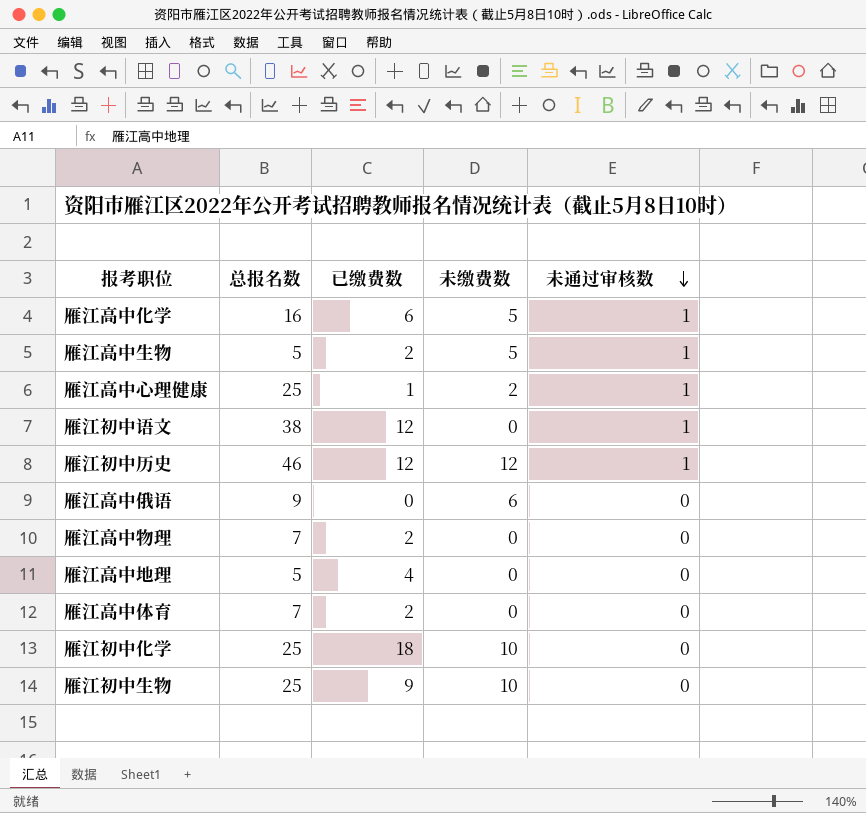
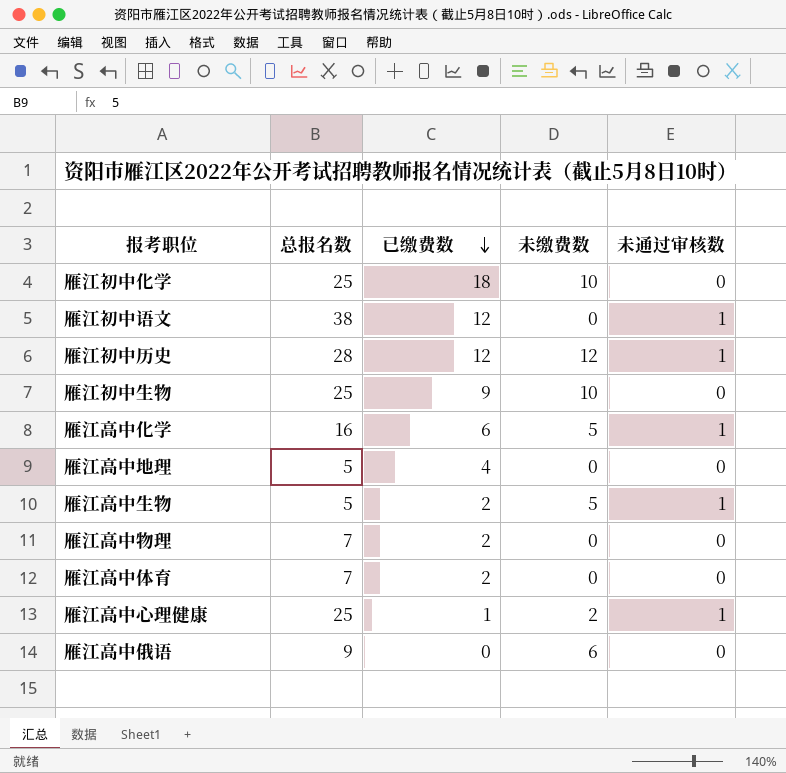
row order: 未通过审核数 descending -> 已缴费数 descending
雁江初中历史 | 总报名数: 46 -> 28

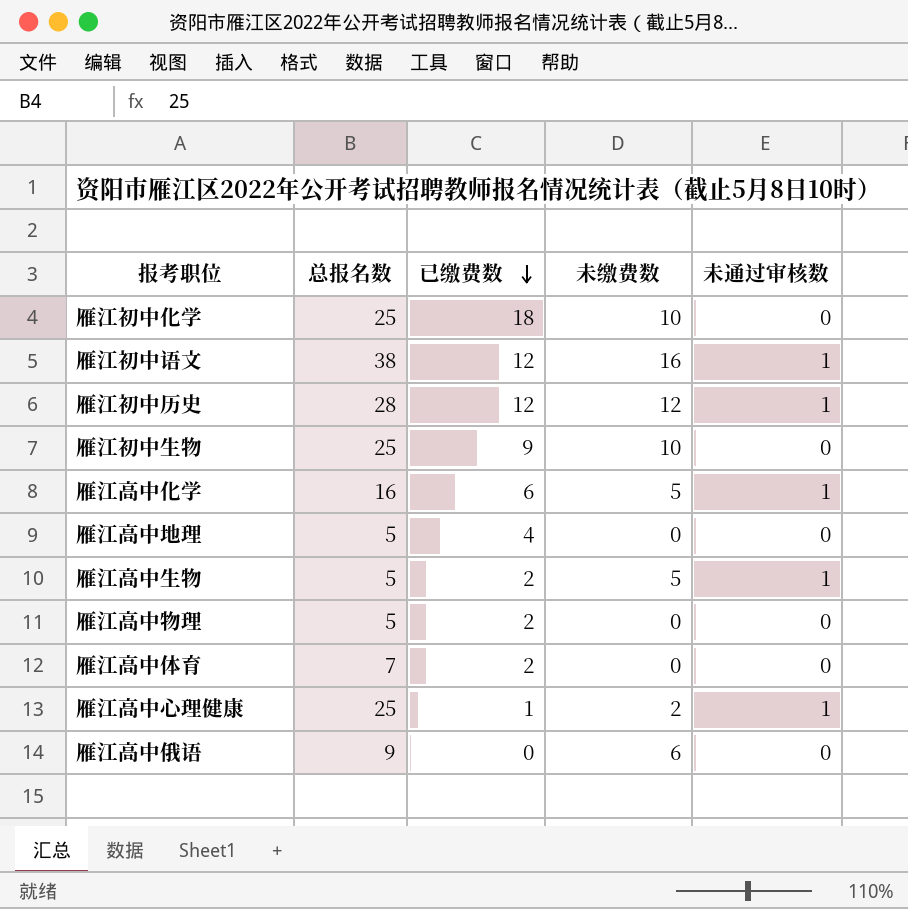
雁江初中语文 | 未缴费数: 0 -> 16
雁江高中物理 | 总报名数: 7 -> 5

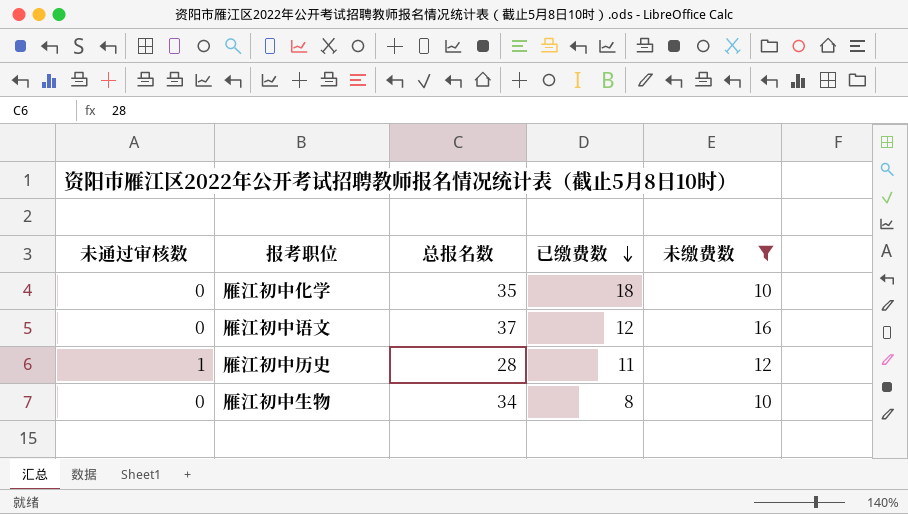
filter: none -> 未缴费数 >= 10
column 未通过审核数 | position: 5 -> 1
雁江初中化学 | 总报名数: 25 -> 35
雁江初中语文 | 未通过审核数: 1 -> 0
雁江初中语文 | 总报名数: 38 -> 37
雁江初中历史 | 已缴费数: 12 -> 11
雁江初中生物 | 总报名数: 25 -> 34
雁江初中生物 | 已缴费数: 9 -> 8

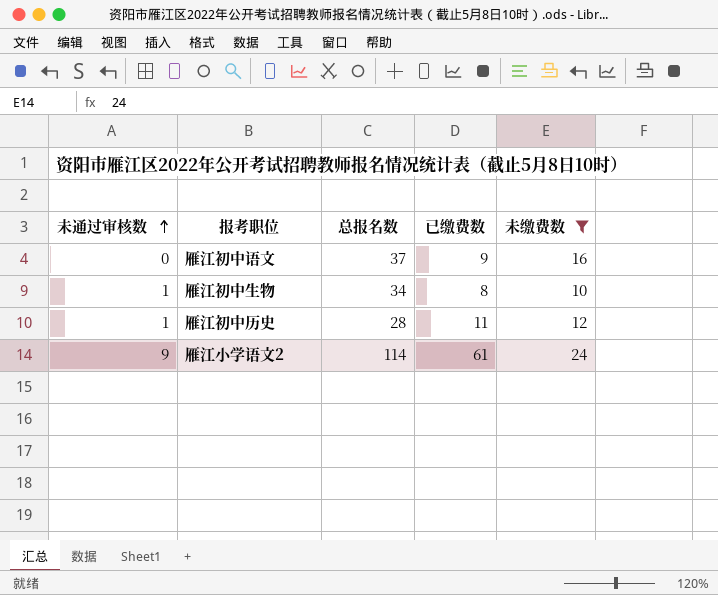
row order: 已缴费数 descending -> 未通过审核数 ascending
row 雁江初中化学: 0 | 35 | 18 | 10 -> none
雁江初中语文 | 已缴费数: 12 -> 9
雁江初中生物 | 未通过审核数: 0 -> 1
row 雁江小学语文2: none -> 9 | 114 | 61 | 24

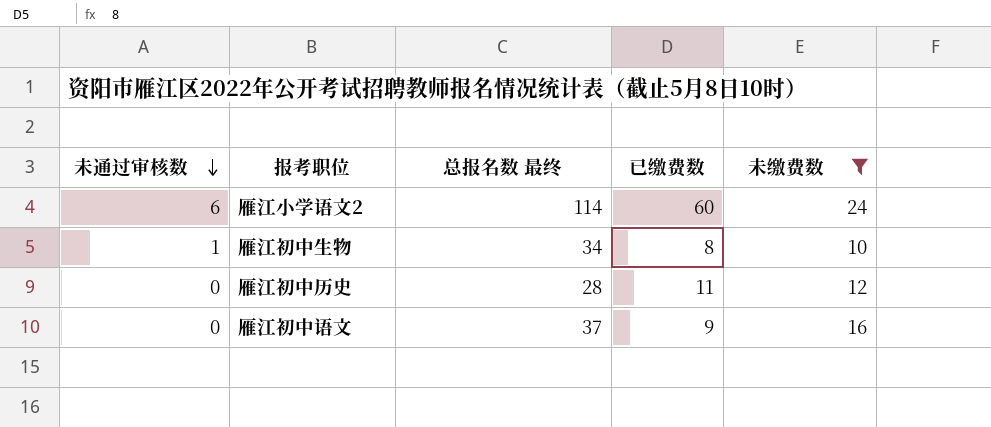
row order: 未通过审核数 ascending -> 未通过审核数 descending
column name: 总报名数 -> 总报名数 最终
雁江小学语文2 | 未通过审核数: 9 -> 6
雁江小学语文2 | 已缴费数: 61 -> 60
雁江初中历史 | 未通过审核数: 1 -> 0

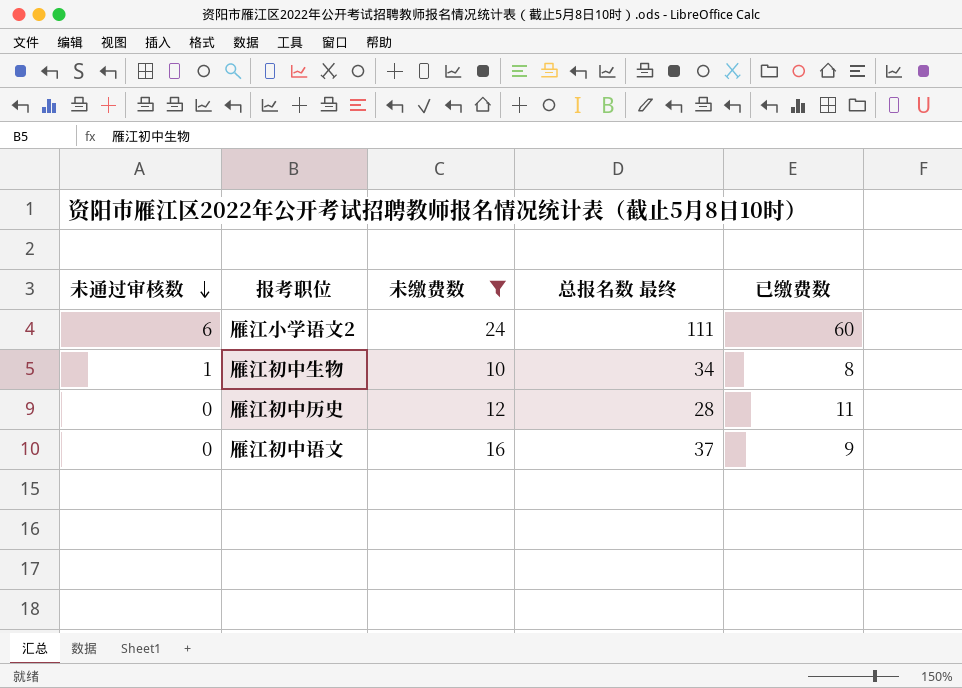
column 未缴费数 | position: 5 -> 3
雁江小学语文2 | 总报名数 最终: 114 -> 111

